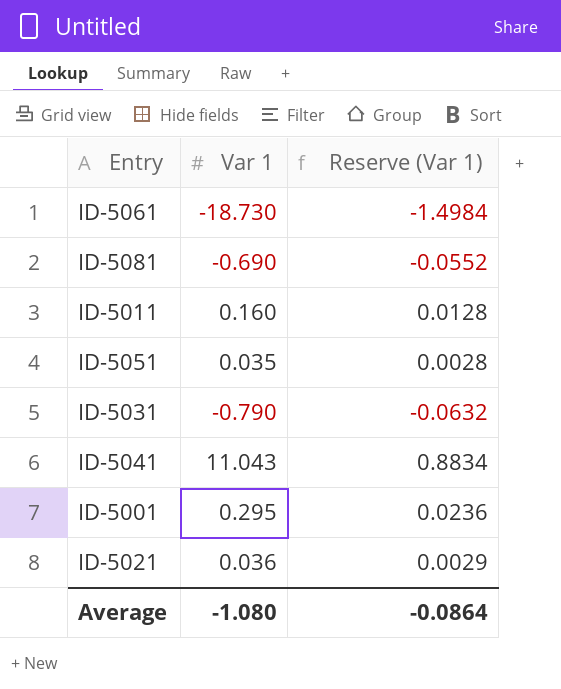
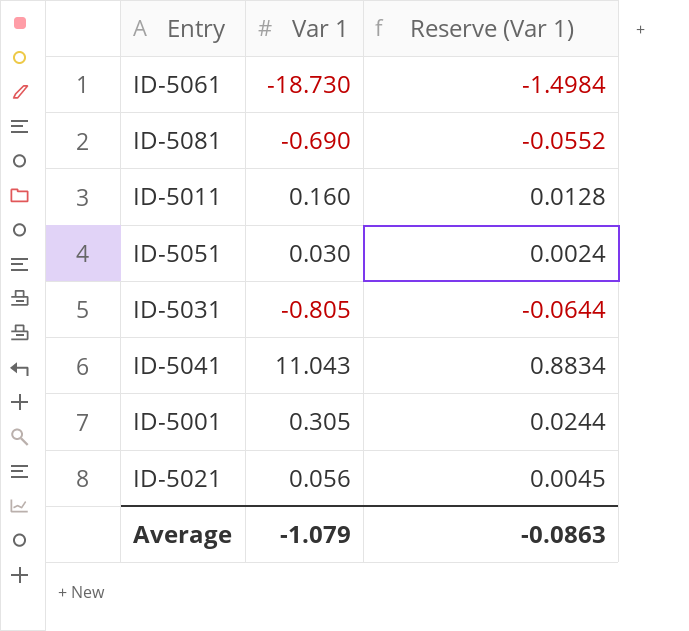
ID-5051 | Var 1: 0.035 -> 0.030
ID-5051 | Reserve (Var 1): 0.0028 -> 0.0024
ID-5031 | Var 1: -0.790 -> -0.805
ID-5031 | Reserve (Var 1): -0.0632 -> -0.0644
ID-5001 | Var 1: 0.295 -> 0.305
ID-5001 | Reserve (Var 1): 0.0236 -> 0.0244
ID-5021 | Var 1: 0.036 -> 0.056
ID-5021 | Reserve (Var 1): 0.0029 -> 0.0045
Average | Var 1: -1.080 -> -1.079
Average | Reserve (Var 1): -0.0864 -> -0.0863

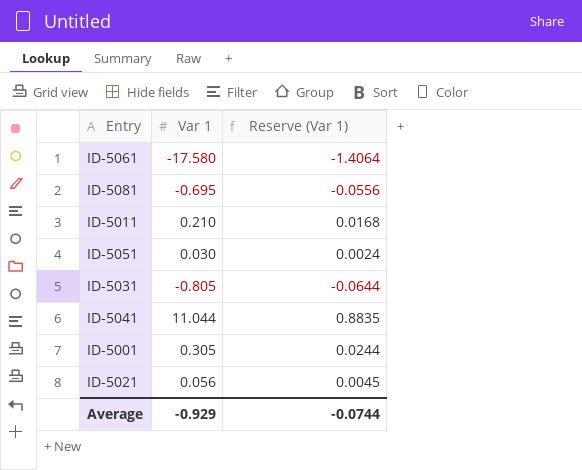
ID-5061 | Var 1: -18.730 -> -17.580
ID-5061 | Reserve (Var 1): -1.4984 -> -1.4064
ID-5081 | Var 1: -0.690 -> -0.695
ID-5081 | Reserve (Var 1): -0.0552 -> -0.0556
ID-5011 | Var 1: 0.160 -> 0.210
ID-5011 | Reserve (Var 1): 0.0128 -> 0.0168
ID-5041 | Var 1: 11.043 -> 11.044
ID-5041 | Reserve (Var 1): 0.8834 -> 0.8835
Average | Var 1: -1.079 -> -0.929
Average | Reserve (Var 1): -0.0863 -> -0.0744

